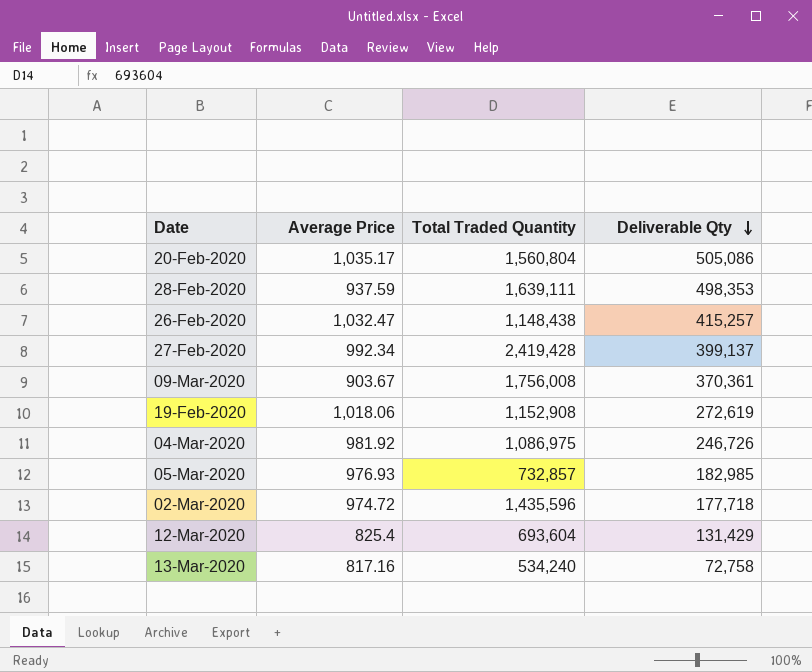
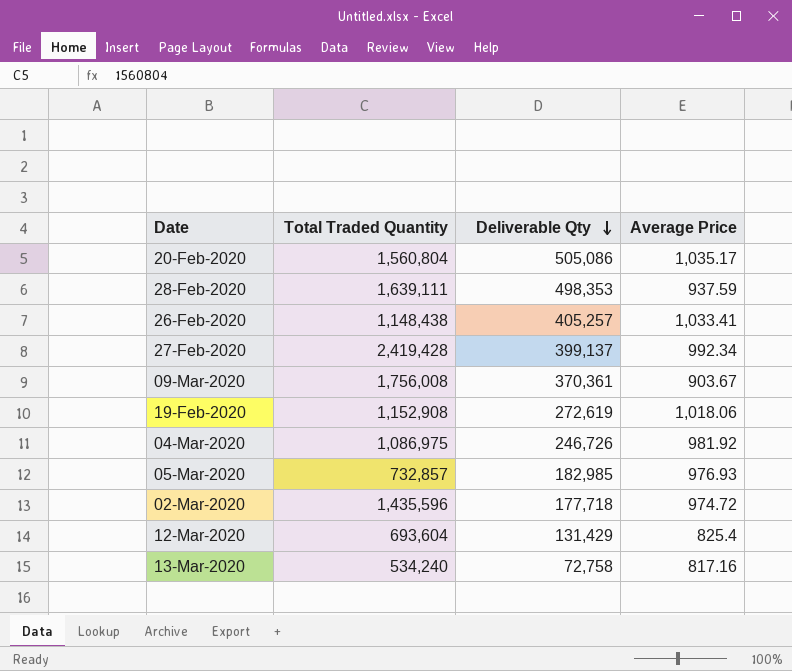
column Average Price | position: 2 -> 4
26-Feb-2020 | Deliverable Qty: 415,257 -> 405,257
26-Feb-2020 | Average Price: 1,032.47 -> 1,033.41

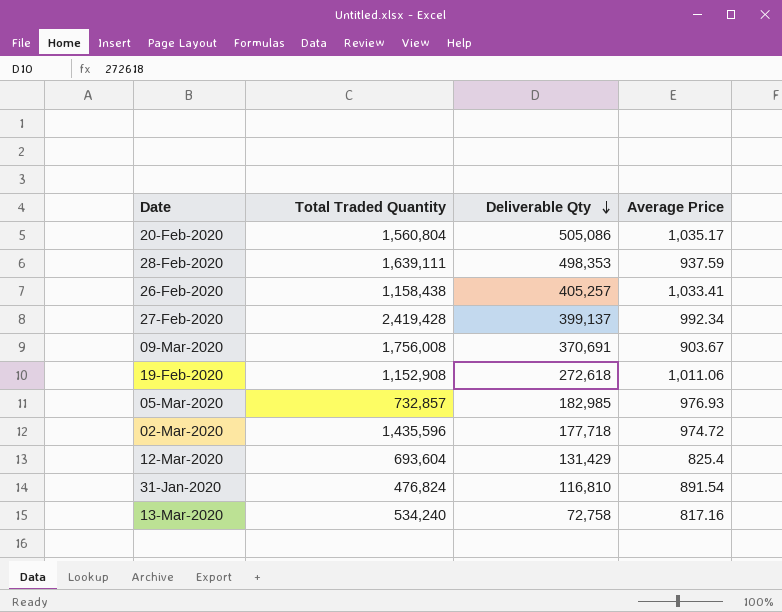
row 04-Mar-2020: 1,086,975 | 246,726 | 981.92 -> none
26-Feb-2020 | Total Traded Quantity: 1,148,438 -> 1,158,438
09-Mar-2020 | Deliverable Qty: 370,361 -> 370,691
19-Feb-2020 | Deliverable Qty: 272,619 -> 272,618
19-Feb-2020 | Average Price: 1,018.06 -> 1,011.06
row 31-Jan-2020: none -> 476,824 | 116,810 | 891.54

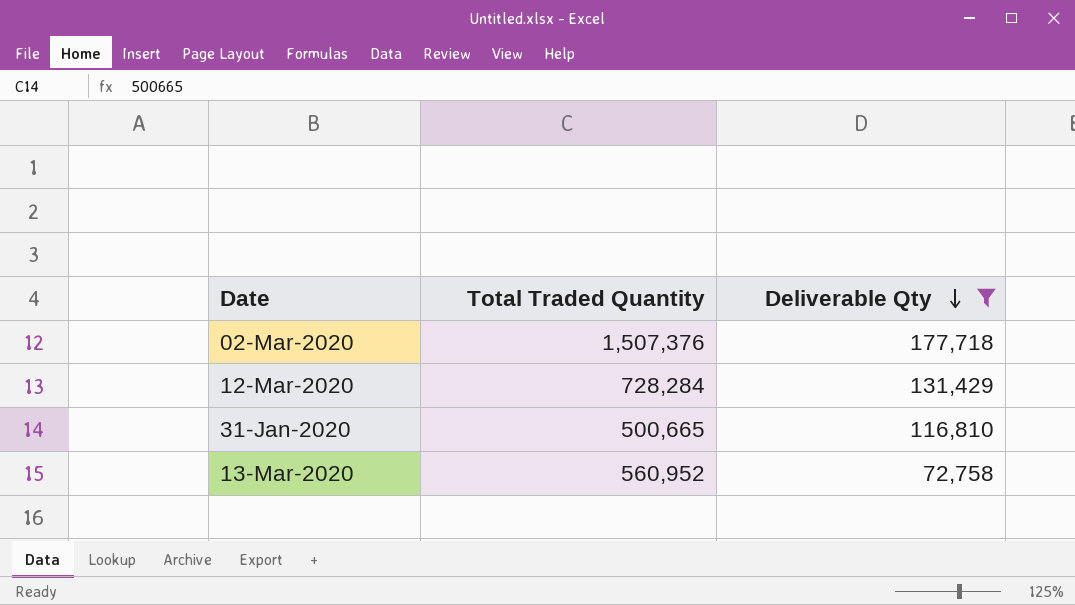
filter: none -> Deliverable Qty <= 177,718
column Average Price | position: 4 -> none
02-Mar-2020 | Total Traded Quantity: 1,435,596 -> 1,507,376
12-Mar-2020 | Total Traded Quantity: 693,604 -> 728,284
31-Jan-2020 | Total Traded Quantity: 476,824 -> 500,665
13-Mar-2020 | Total Traded Quantity: 534,240 -> 560,952

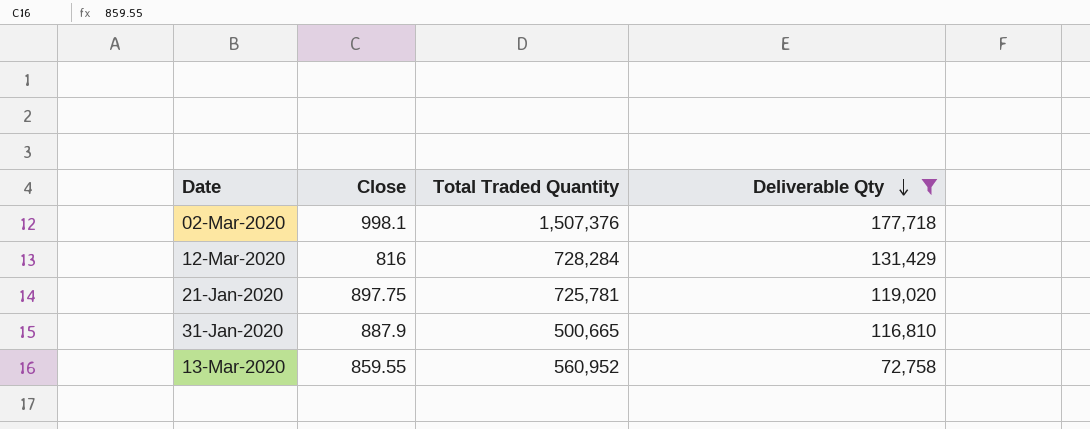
column Close | position: none -> 2
row 21-Jan-2020: none -> 897.75 | 725,781 | 119,020

